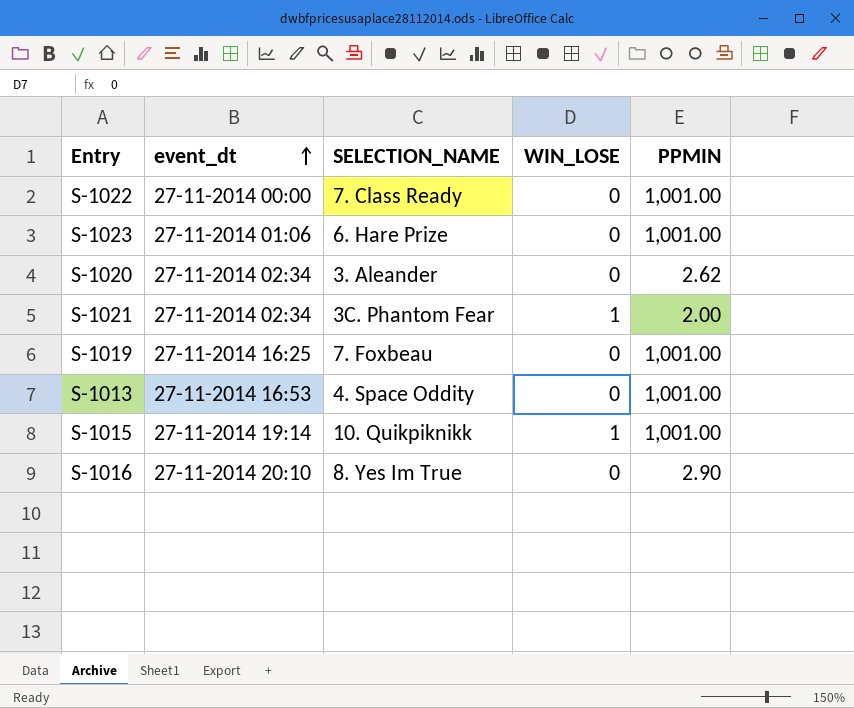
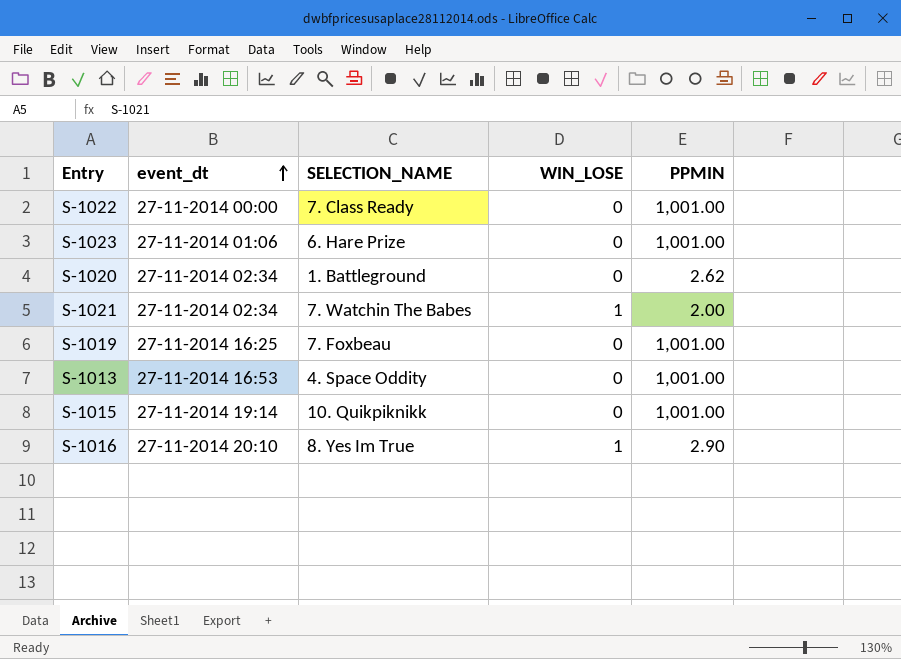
S-1020 | SELECTION_NAME: 3. Aleander -> 1. Battleground
S-1021 | SELECTION_NAME: 3C. Phantom Fear -> 7. Watchin The Babes
S-1015 | WIN_LOSE: 1 -> 0
S-1016 | WIN_LOSE: 0 -> 1

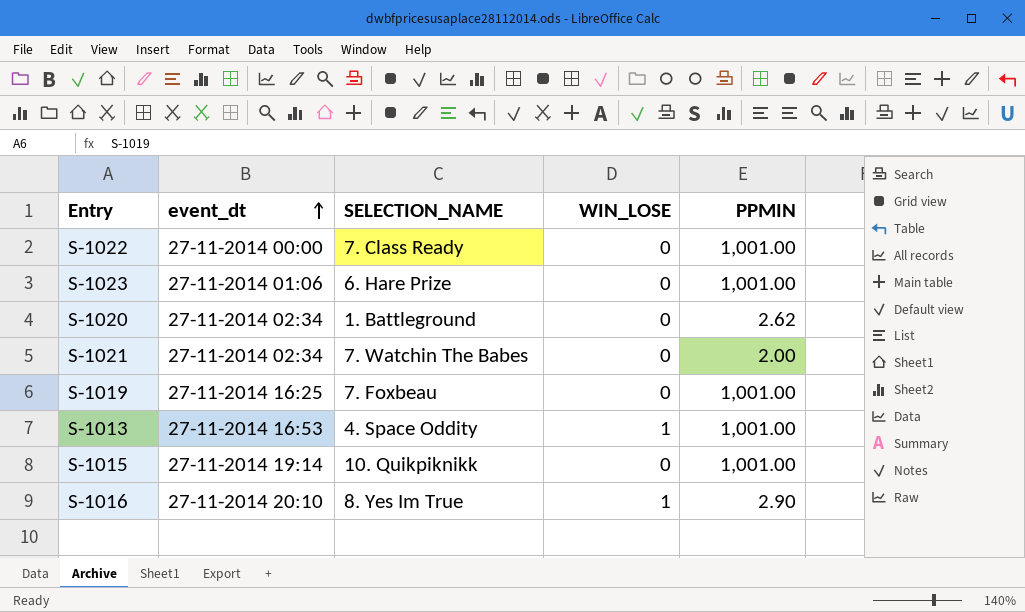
S-1021 | WIN_LOSE: 1 -> 0
S-1013 | WIN_LOSE: 0 -> 1

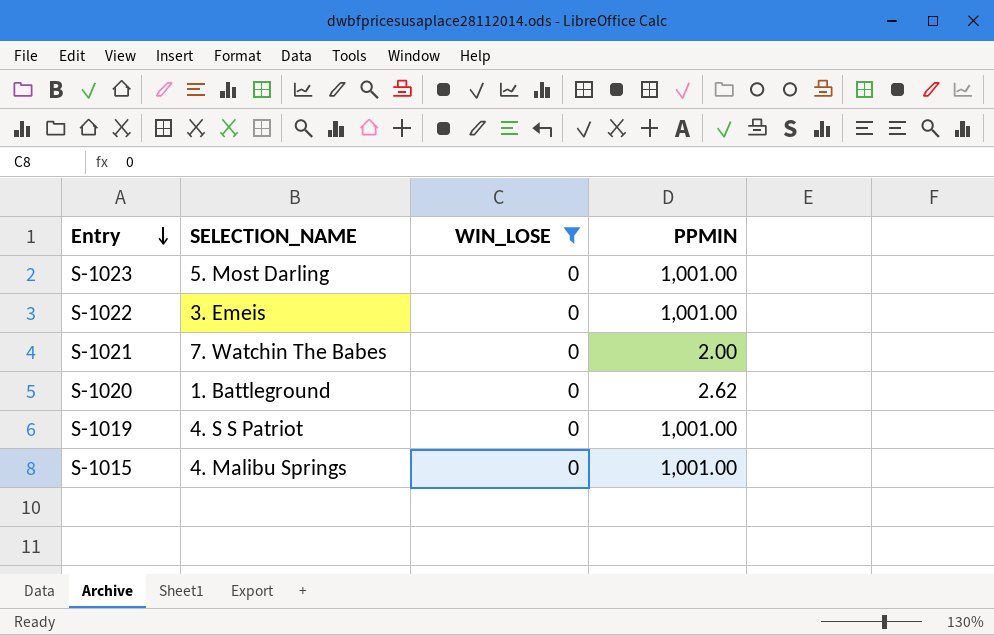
filter: none -> WIN_LOSE = 0
row order: event_dt ascending -> Entry descending
column event_dt | position: 2 -> none
S-1023 | SELECTION_NAME: 6. Hare Prize -> 5. Most Darling
S-1022 | SELECTION_NAME: 7. Class Ready -> 3. Emeis
S-1019 | SELECTION_NAME: 7. Foxbeau -> 4. S S Patriot
S-1015 | SELECTION_NAME: 10. Quikpiknikk -> 4. Malibu Springs

